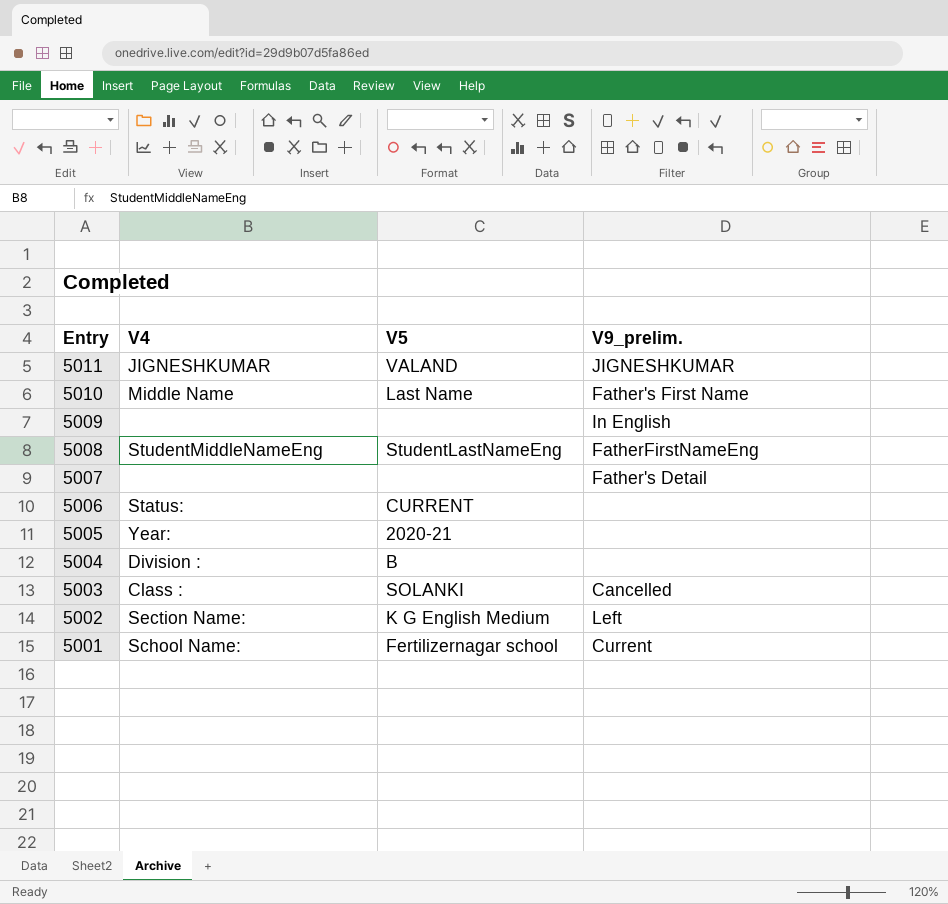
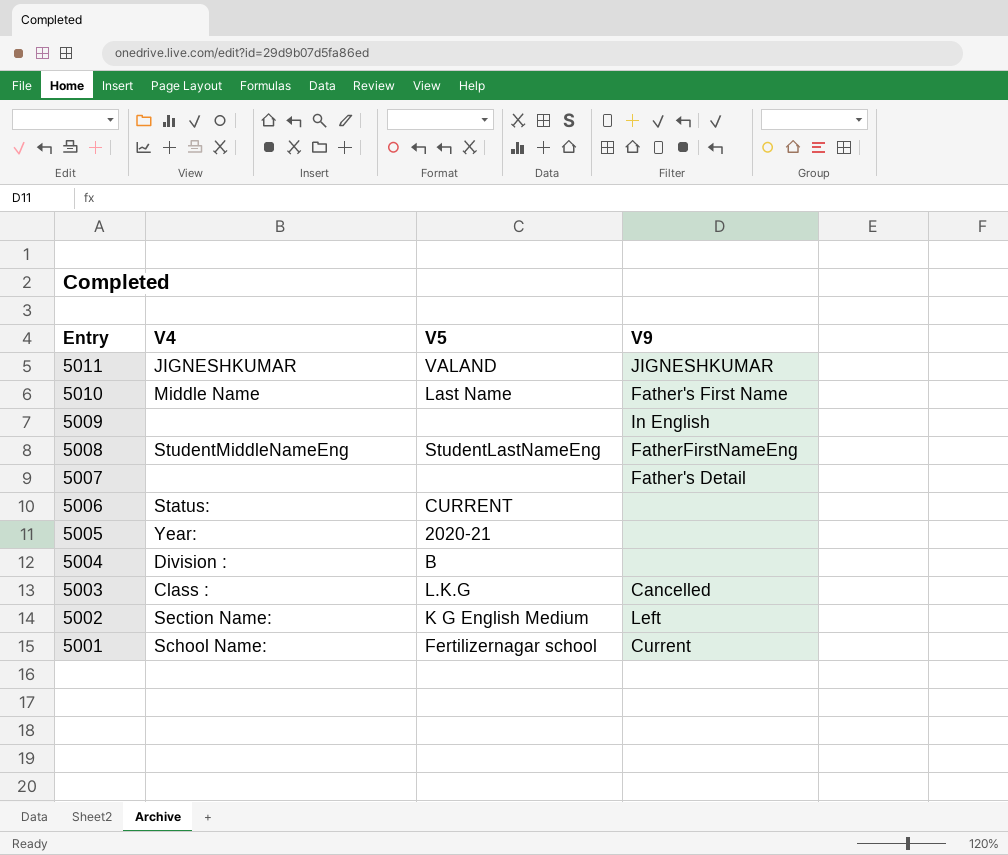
column name: V9_prelim. -> V9
5003 | V5: SOLANKI -> L.K.G

